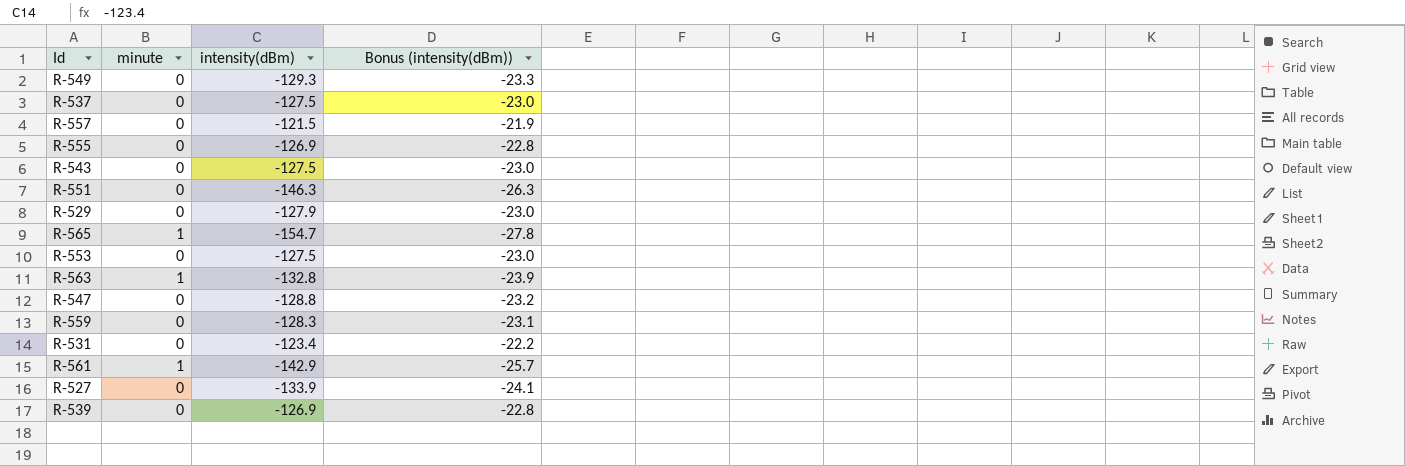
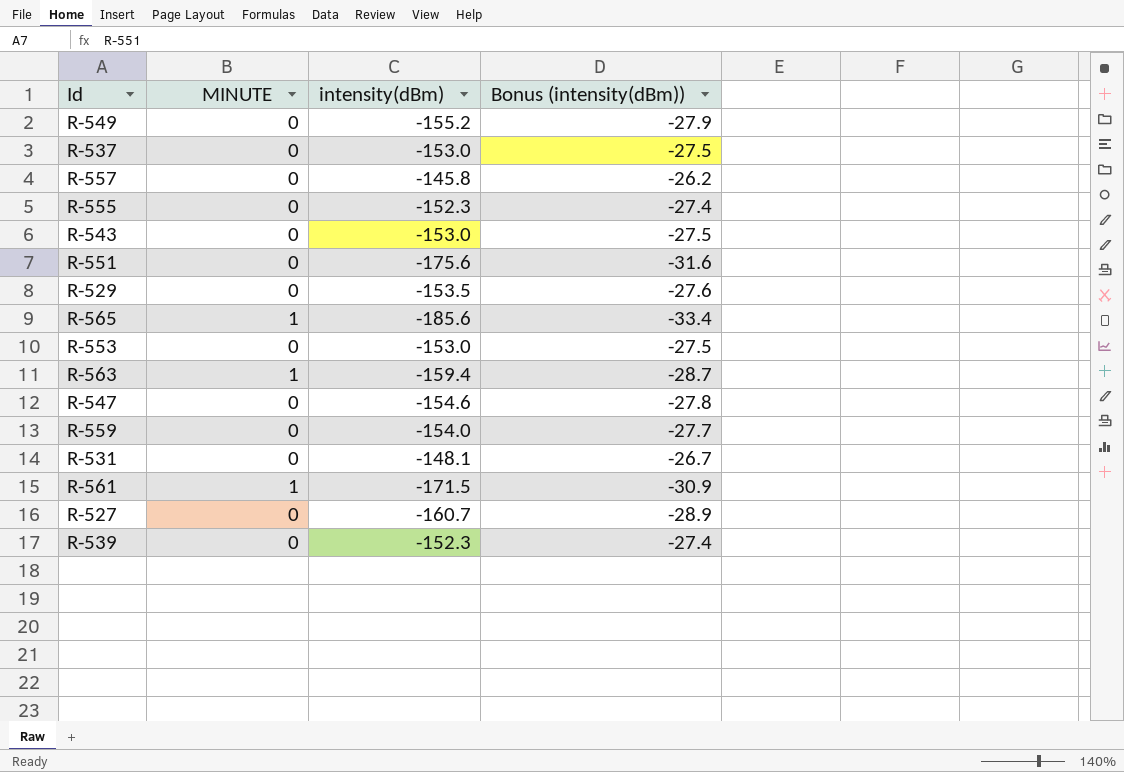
column name: minute -> MINUTE
R-549 | intensity(dBm): -129.3 -> -155.2
R-549 | Bonus (intensity(dBm)): -23.3 -> -27.9
R-537 | intensity(dBm): -127.5 -> -153.0
R-537 | Bonus (intensity(dBm)): -23.0 -> -27.5
R-557 | intensity(dBm): -121.5 -> -145.8
R-557 | Bonus (intensity(dBm)): -21.9 -> -26.2
R-555 | intensity(dBm): -126.9 -> -152.3
R-555 | Bonus (intensity(dBm)): -22.8 -> -27.4
R-543 | intensity(dBm): -127.5 -> -153.0
R-543 | Bonus (intensity(dBm)): -23.0 -> -27.5
R-551 | intensity(dBm): -146.3 -> -175.6
R-551 | Bonus (intensity(dBm)): -26.3 -> -31.6
R-529 | intensity(dBm): -127.9 -> -153.5
R-529 | Bonus (intensity(dBm)): -23.0 -> -27.6
R-565 | intensity(dBm): -154.7 -> -185.6
R-565 | Bonus (intensity(dBm)): -27.8 -> -33.4
R-553 | intensity(dBm): -127.5 -> -153.0
R-553 | Bonus (intensity(dBm)): -23.0 -> -27.5
R-563 | intensity(dBm): -132.8 -> -159.4
R-563 | Bonus (intensity(dBm)): -23.9 -> -28.7
R-547 | intensity(dBm): -128.8 -> -154.6
R-547 | Bonus (intensity(dBm)): -23.2 -> -27.8
R-559 | intensity(dBm): -128.3 -> -154.0
R-559 | Bonus (intensity(dBm)): -23.1 -> -27.7
R-531 | intensity(dBm): -123.4 -> -148.1
R-531 | Bonus (intensity(dBm)): -22.2 -> -26.7
R-561 | intensity(dBm): -142.9 -> -171.5
R-561 | Bonus (intensity(dBm)): -25.7 -> -30.9
R-527 | intensity(dBm): -133.9 -> -160.7
R-527 | Bonus (intensity(dBm)): -24.1 -> -28.9
R-539 | intensity(dBm): -126.9 -> -152.3
R-539 | Bonus (intensity(dBm)): -22.8 -> -27.4

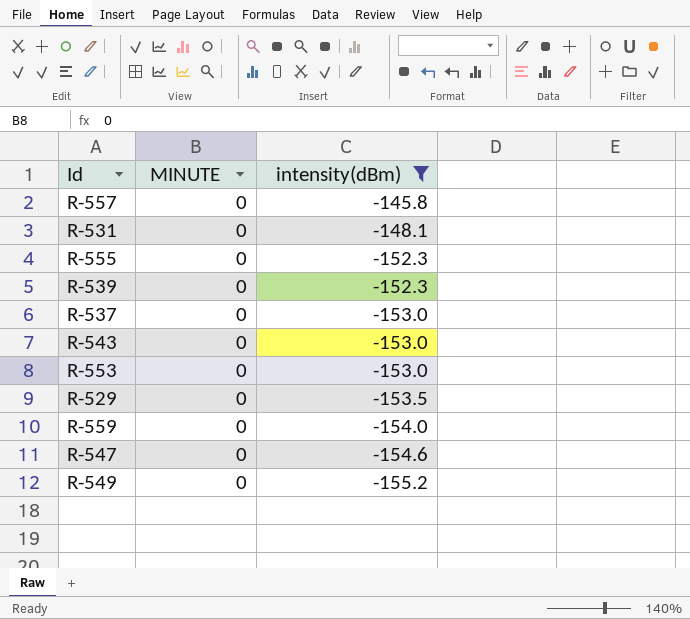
filter: none -> intensity(dBm) >= -155.2
row order: none -> intensity(dBm) descending
column Bonus (intensity(dBm)) | formula: [intensity(dBm)] * 0.18 -> none

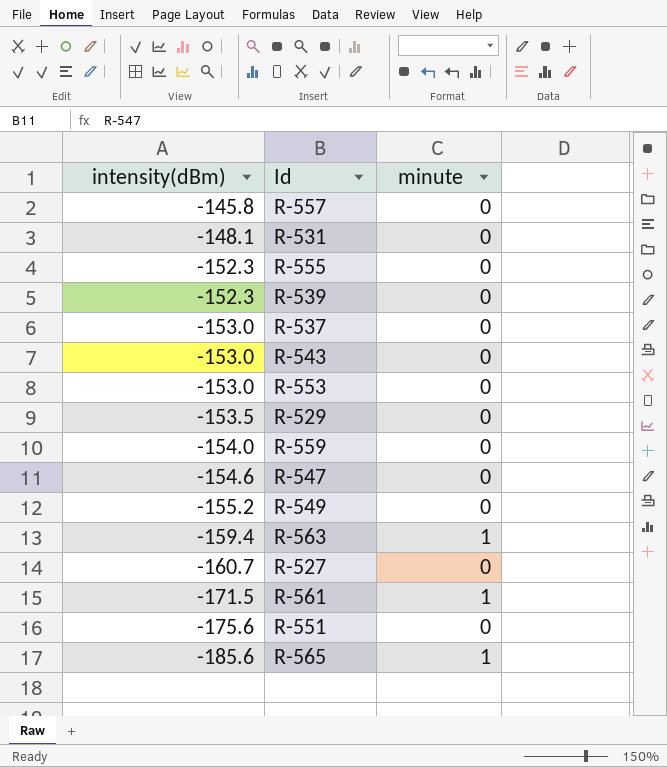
filter: intensity(dBm) >= -155.2 -> none
column intensity(dBm) | position: 3 -> 1
column name: MINUTE -> minute

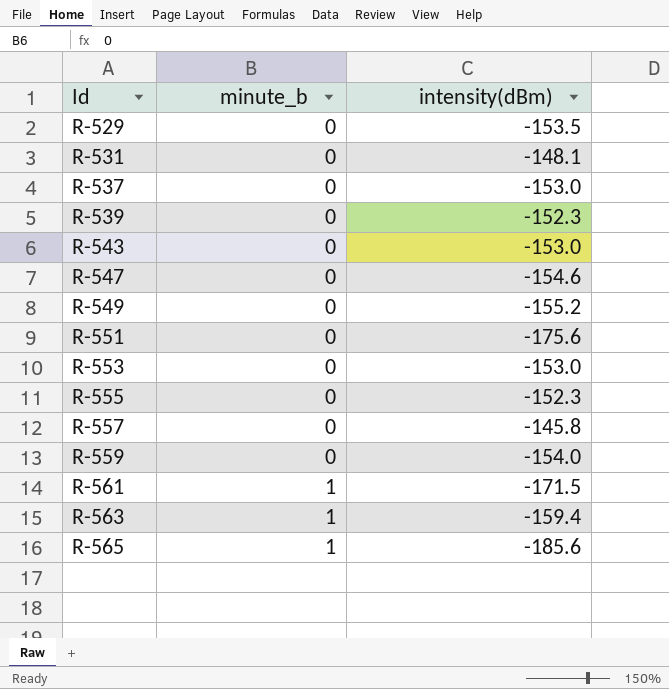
row order: intensity(dBm) descending -> Id ascending
column name: minute -> minute_b
column intensity(dBm) | position: 1 -> 3
row R-527: -160.7 | 0 -> none

